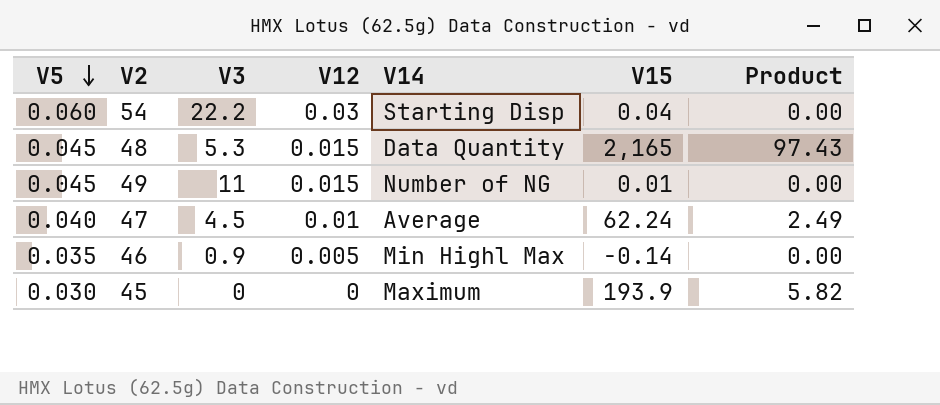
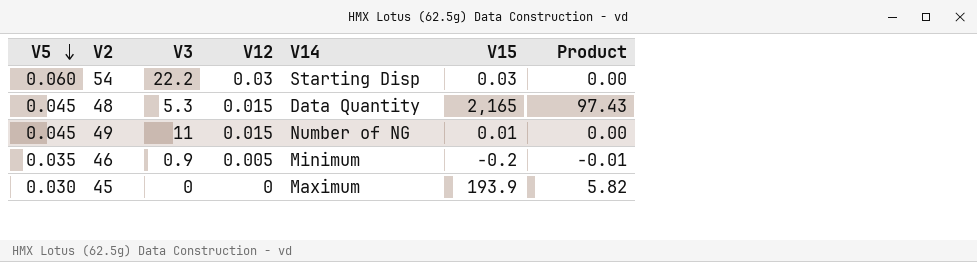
row 47: 0.040 | 4.5 | 0.01 | Average | 62.24 | 2.49 -> none
54 | V15: 0.04 -> 0.03
46 | V14: Min Highl Max -> Minimum
46 | V15: -0.14 -> -0.2
46 | Product: 0.00 -> -0.01

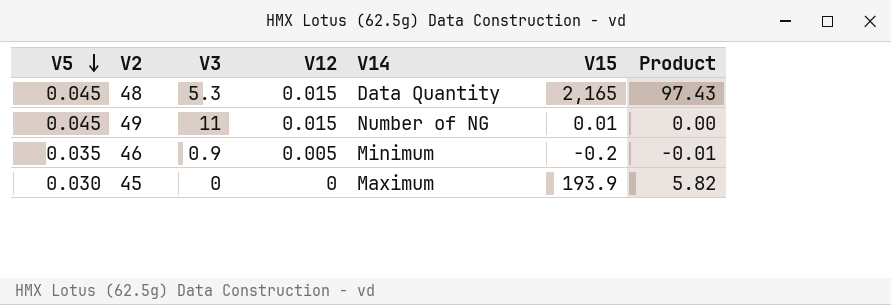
row 54: 0.060 | 22.2 | 0.03 | Starting Disp | 0.03 | 0.00 -> none

